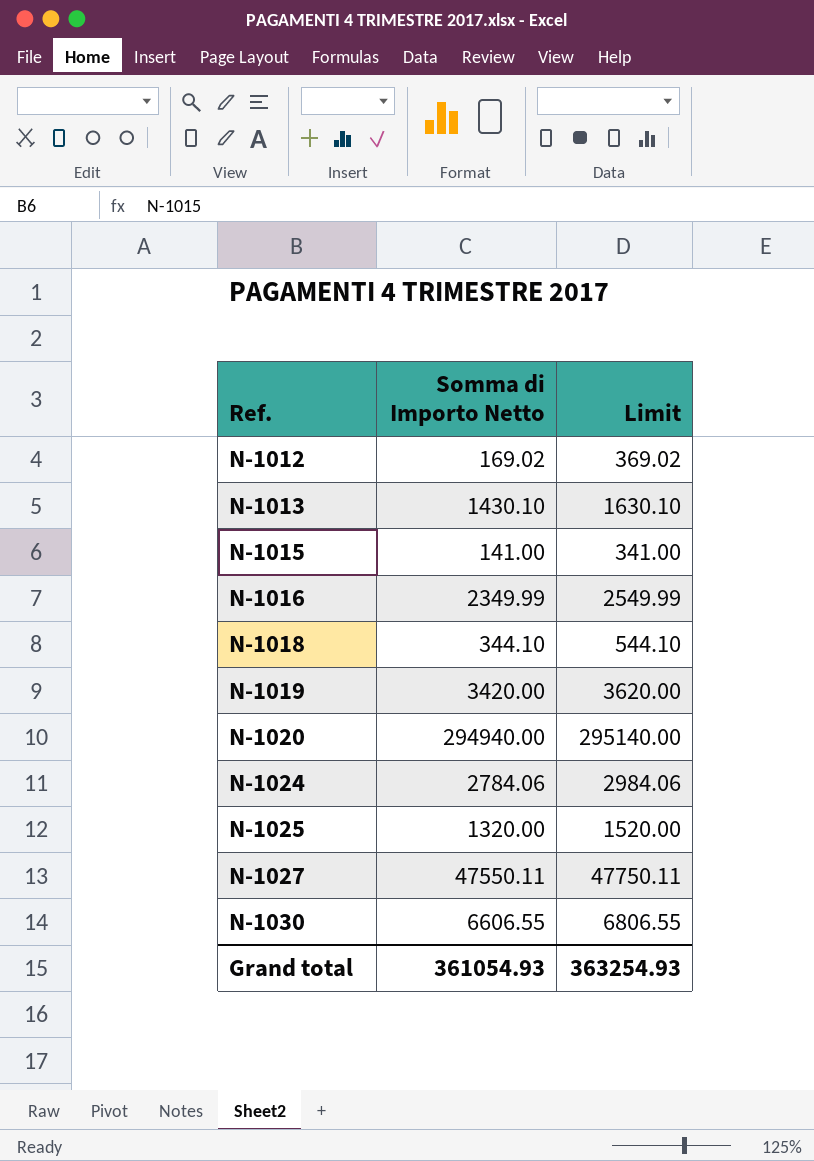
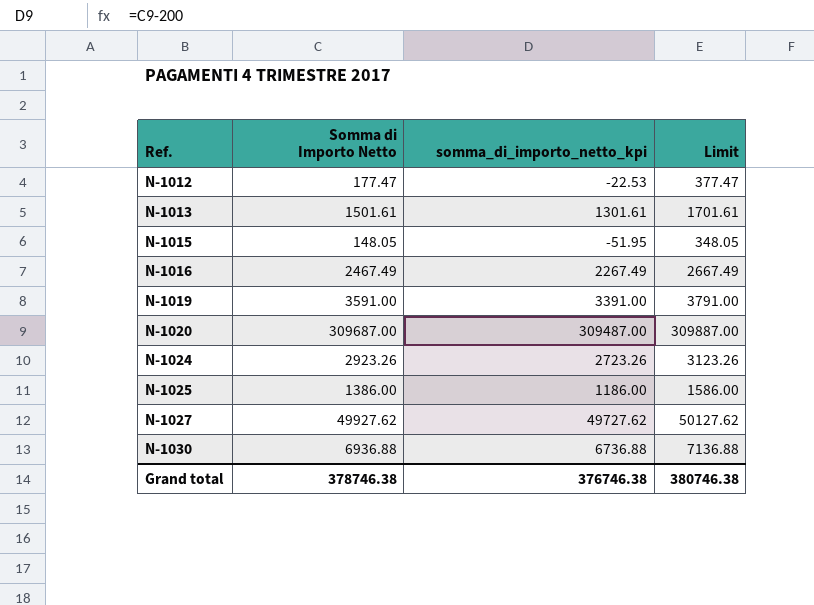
column somma_di_importo_netto_kpi | formula: none -> [Somma di Importo Netto] - 200
row N-1018: 344.10 | 544.10 -> none
N-1012 | Somma di Importo Netto: 169.02 -> 177.47
N-1012 | Limit: 369.02 -> 377.47
N-1013 | Somma di Importo Netto: 1430.10 -> 1501.61
N-1013 | Limit: 1630.10 -> 1701.61
N-1015 | Somma di Importo Netto: 141.00 -> 148.05
N-1015 | Limit: 341.00 -> 348.05
N-1016 | Somma di Importo Netto: 2349.99 -> 2467.49
N-1016 | Limit: 2549.99 -> 2667.49
N-1019 | Somma di Importo Netto: 3420.00 -> 3591.00
N-1019 | Limit: 3620.00 -> 3791.00
N-1020 | Somma di Importo Netto: 294940.00 -> 309687.00
N-1020 | Limit: 295140.00 -> 309887.00
N-1024 | Somma di Importo Netto: 2784.06 -> 2923.26
N-1024 | Limit: 2984.06 -> 3123.26
N-1025 | Somma di Importo Netto: 1320.00 -> 1386.00
N-1025 | Limit: 1520.00 -> 1586.00
N-1027 | Somma di Importo Netto: 47550.11 -> 49927.62
N-1027 | Limit: 47750.11 -> 50127.62
N-1030 | Somma di Importo Netto: 6606.55 -> 6936.88
N-1030 | Limit: 6806.55 -> 7136.88
Grand total | Somma di Importo Netto: 361054.93 -> 378746.38
Grand total | Limit: 363254.93 -> 380746.38

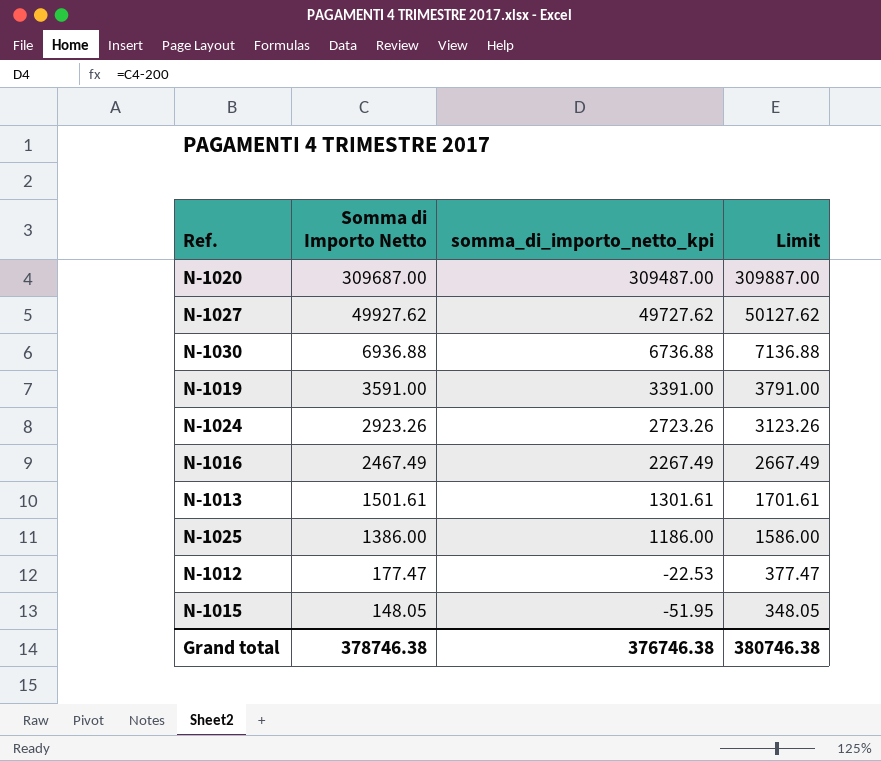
row order: Ref. ascending -> Somma di Importo Netto descending

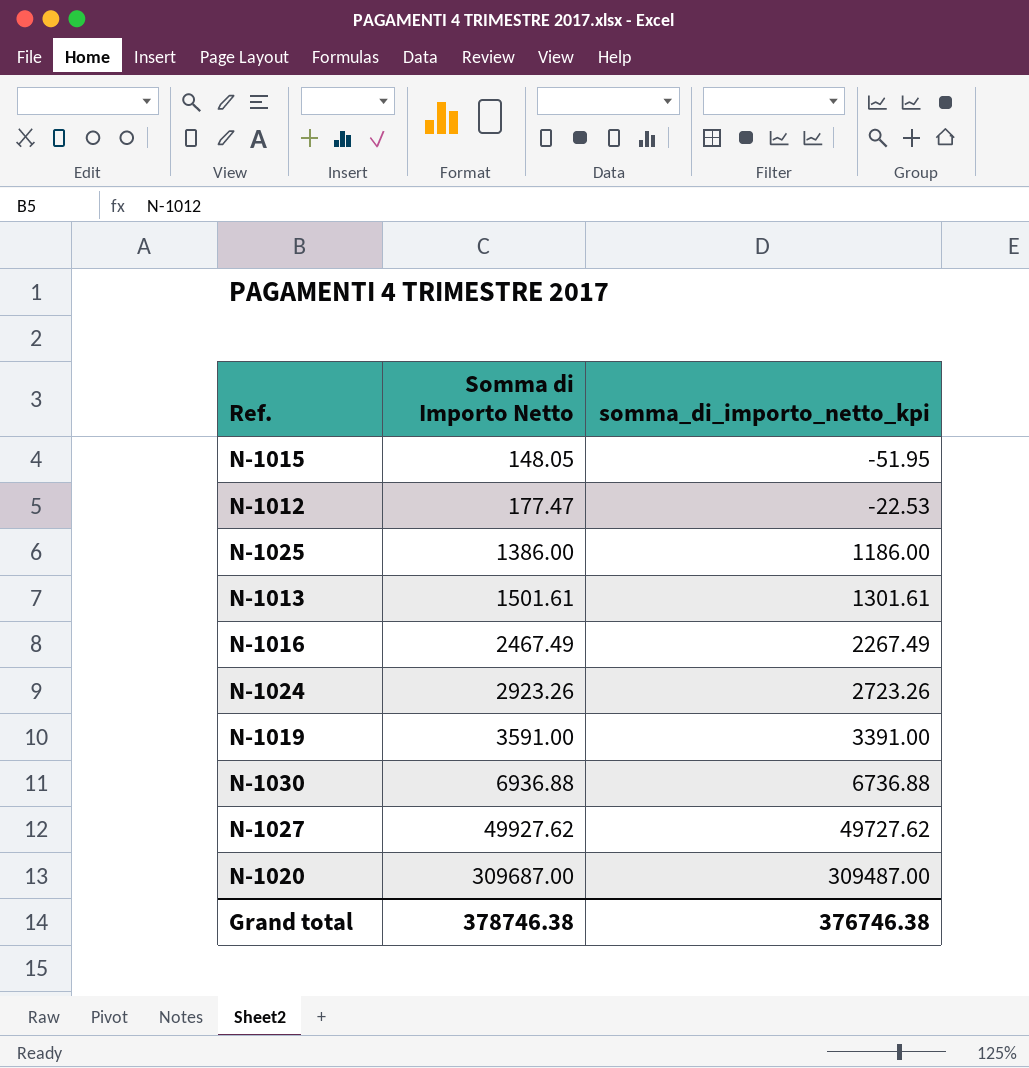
row order: Somma di Importo Netto descending -> Somma di Importo Netto ascending
column Limit | formula: [Somma di Importo Netto] + 200 -> none

